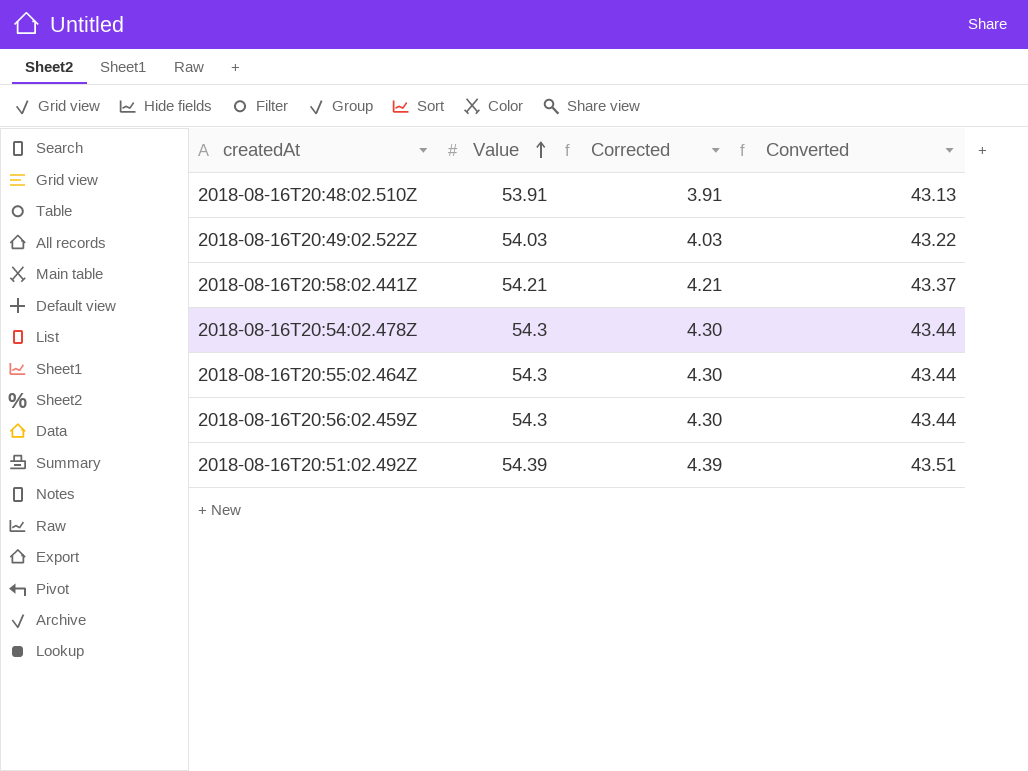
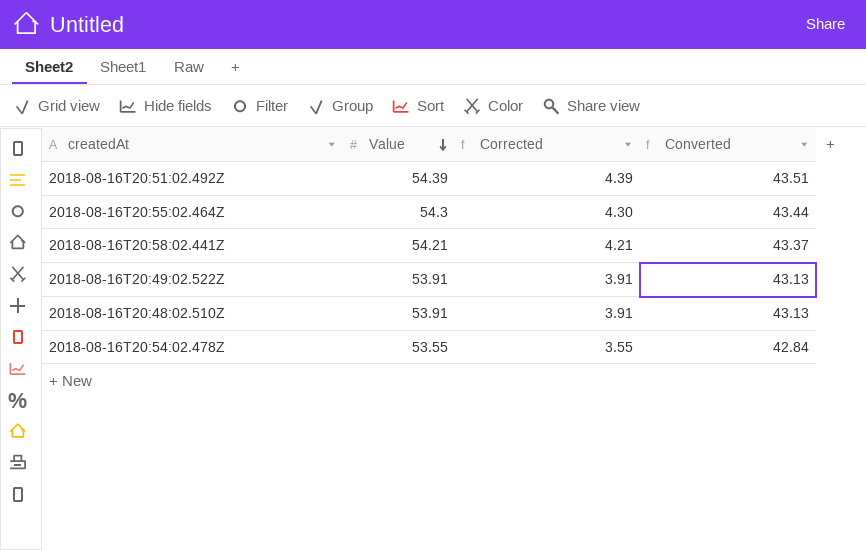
row order: Value ascending -> Value descending
row 2018-08-16T20:56:02.459Z: 54.3 | 4.30 | 43.44 -> none
2018-08-16T20:49:02.522Z | Value: 54.03 -> 53.91
2018-08-16T20:49:02.522Z | Corrected: 4.03 -> 3.91
2018-08-16T20:49:02.522Z | Converted: 43.22 -> 43.13
2018-08-16T20:54:02.478Z | Value: 54.3 -> 53.55
2018-08-16T20:54:02.478Z | Corrected: 4.30 -> 3.55
2018-08-16T20:54:02.478Z | Converted: 43.44 -> 42.84

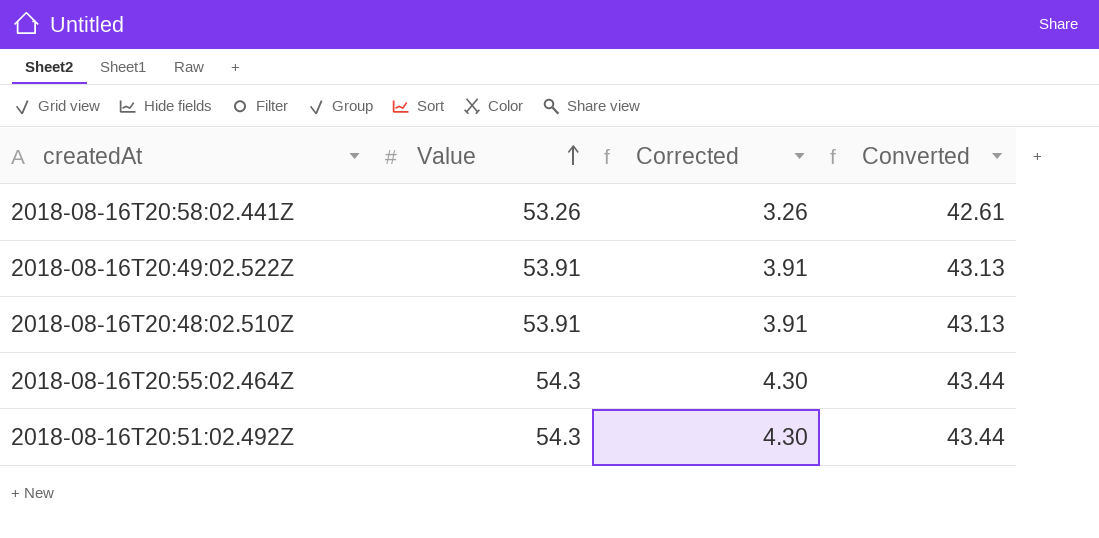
row order: Value descending -> Value ascending
row 2018-08-16T20:54:02.478Z: 53.55 | 3.55 | 42.84 -> none
2018-08-16T20:58:02.441Z | Value: 54.21 -> 53.26
2018-08-16T20:58:02.441Z | Corrected: 4.21 -> 3.26
2018-08-16T20:58:02.441Z | Converted: 43.37 -> 42.61
2018-08-16T20:51:02.492Z | Value: 54.39 -> 54.3
2018-08-16T20:51:02.492Z | Corrected: 4.39 -> 4.30
2018-08-16T20:51:02.492Z | Converted: 43.51 -> 43.44

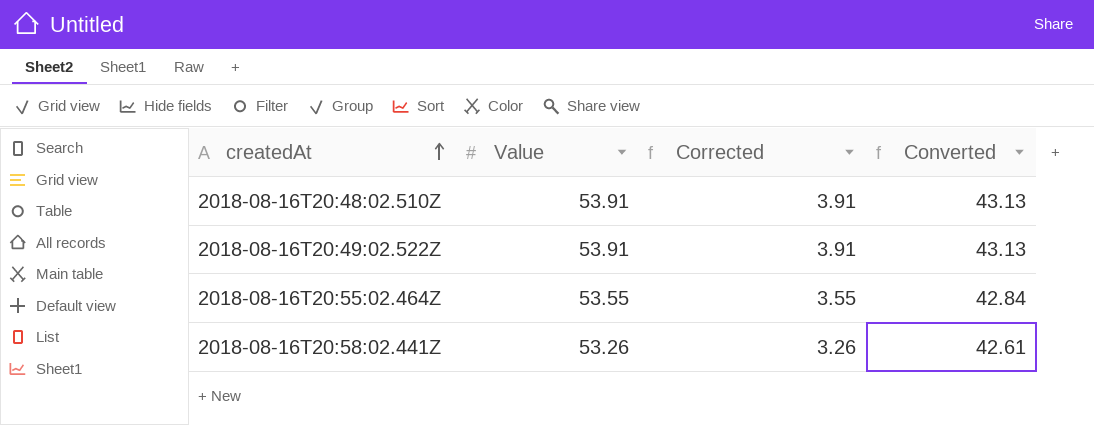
row order: Value ascending -> createdAt ascending
row 2018-08-16T20:51:02.492Z: 54.3 | 4.30 | 43.44 -> none
2018-08-16T20:55:02.464Z | Value: 54.3 -> 53.55
2018-08-16T20:55:02.464Z | Corrected: 4.30 -> 3.55
2018-08-16T20:55:02.464Z | Converted: 43.44 -> 42.84

